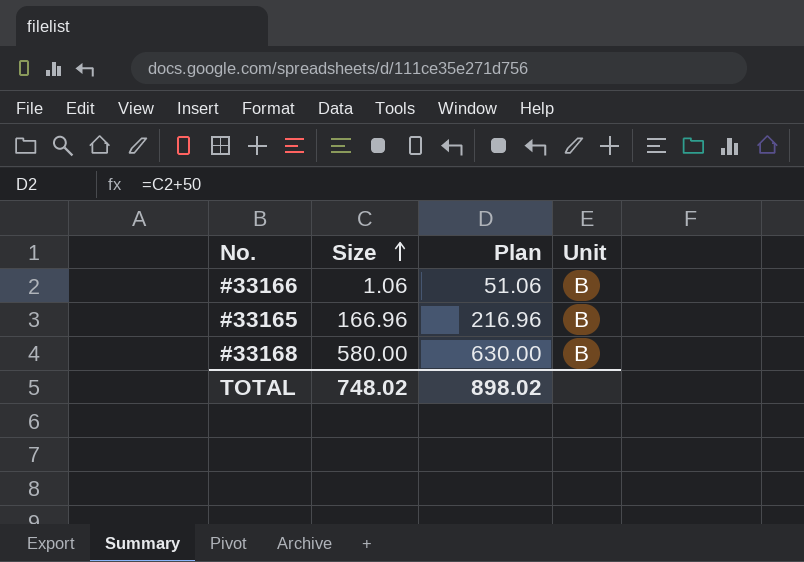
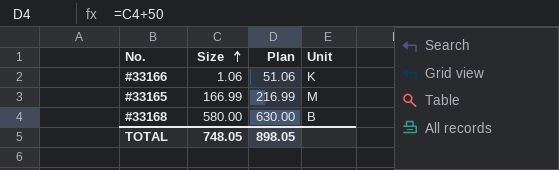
#33166 | Unit: B -> K
#33165 | Size: 166.96 -> 166.99
#33165 | Plan: 216.96 -> 216.99
#33165 | Unit: B -> M
TOTAL | Size: 748.02 -> 748.05
TOTAL | Plan: 898.02 -> 898.05

